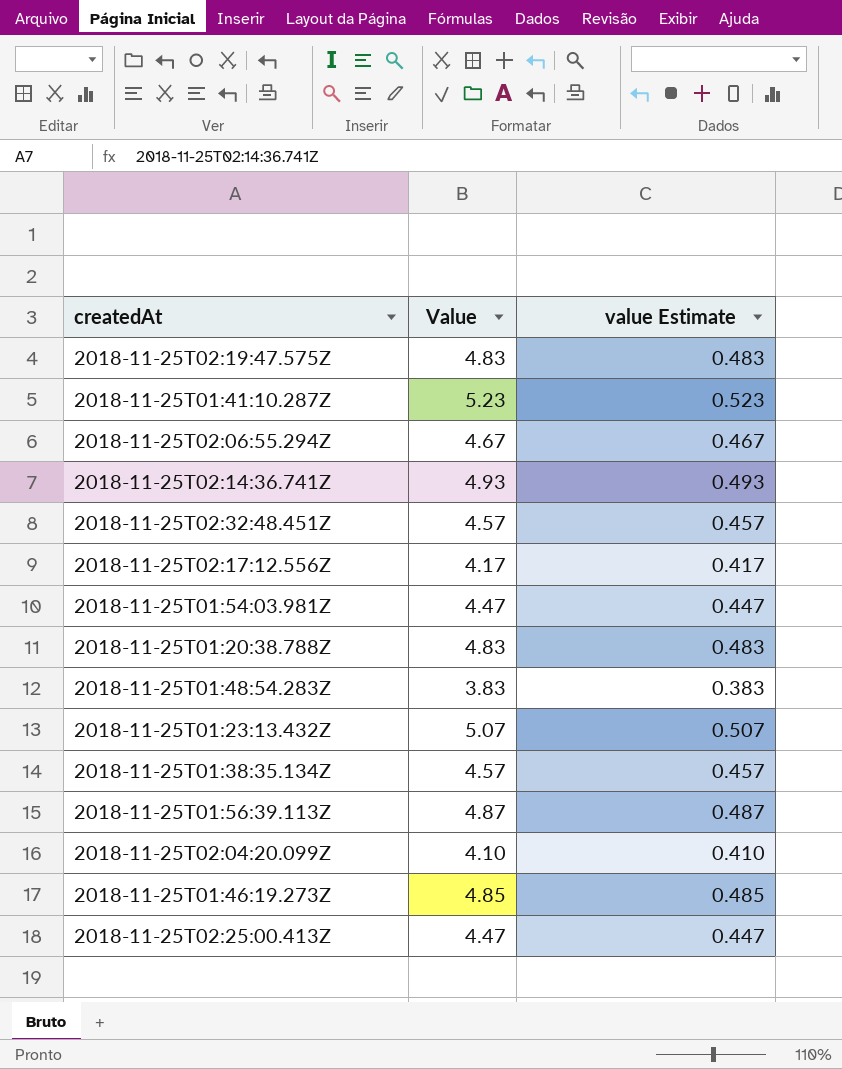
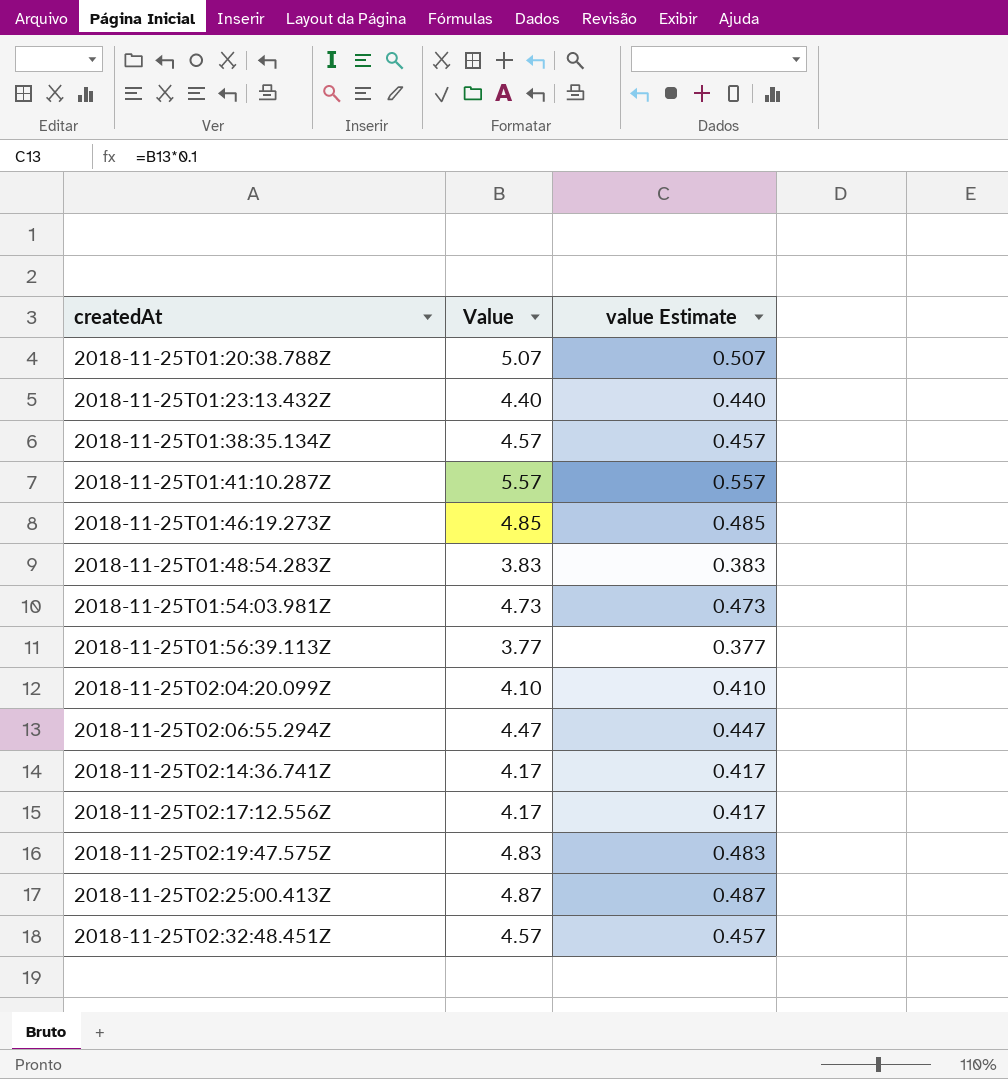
row order: none -> createdAt ascending
2018-11-25T01:20:38.788Z | Value: 4.83 -> 5.07
2018-11-25T01:20:38.788Z | value Estimate: 0.483 -> 0.507
2018-11-25T01:23:13.432Z | Value: 5.07 -> 4.40
2018-11-25T01:23:13.432Z | value Estimate: 0.507 -> 0.440
2018-11-25T01:41:10.287Z | Value: 5.23 -> 5.57
2018-11-25T01:41:10.287Z | value Estimate: 0.523 -> 0.557
2018-11-25T01:54:03.981Z | Value: 4.47 -> 4.73
2018-11-25T01:54:03.981Z | value Estimate: 0.447 -> 0.473
2018-11-25T01:56:39.113Z | Value: 4.87 -> 3.77
2018-11-25T01:56:39.113Z | value Estimate: 0.487 -> 0.377
2018-11-25T02:06:55.294Z | Value: 4.67 -> 4.47
2018-11-25T02:06:55.294Z | value Estimate: 0.467 -> 0.447
2018-11-25T02:14:36.741Z | Value: 4.93 -> 4.17
2018-11-25T02:14:36.741Z | value Estimate: 0.493 -> 0.417
2018-11-25T02:25:00.413Z | Value: 4.47 -> 4.87
2018-11-25T02:25:00.413Z | value Estimate: 0.447 -> 0.487

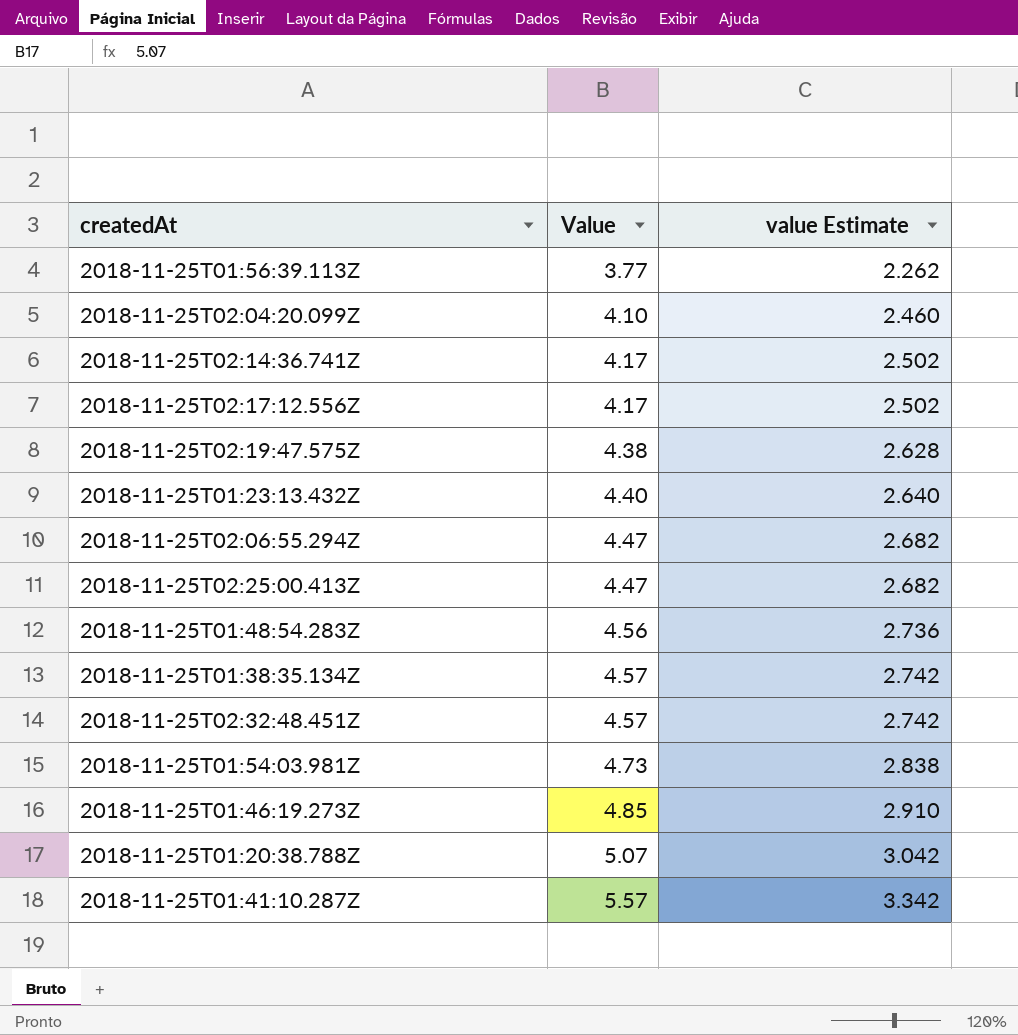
row order: createdAt ascending -> Value ascending
column value Estimate | formula: [Value] * 0.1 -> [Value] * 0.6
2018-11-25T02:19:47.575Z | Value: 4.83 -> 4.38
2018-11-25T02:25:00.413Z | Value: 4.87 -> 4.47
2018-11-25T01:48:54.283Z | Value: 3.83 -> 4.56

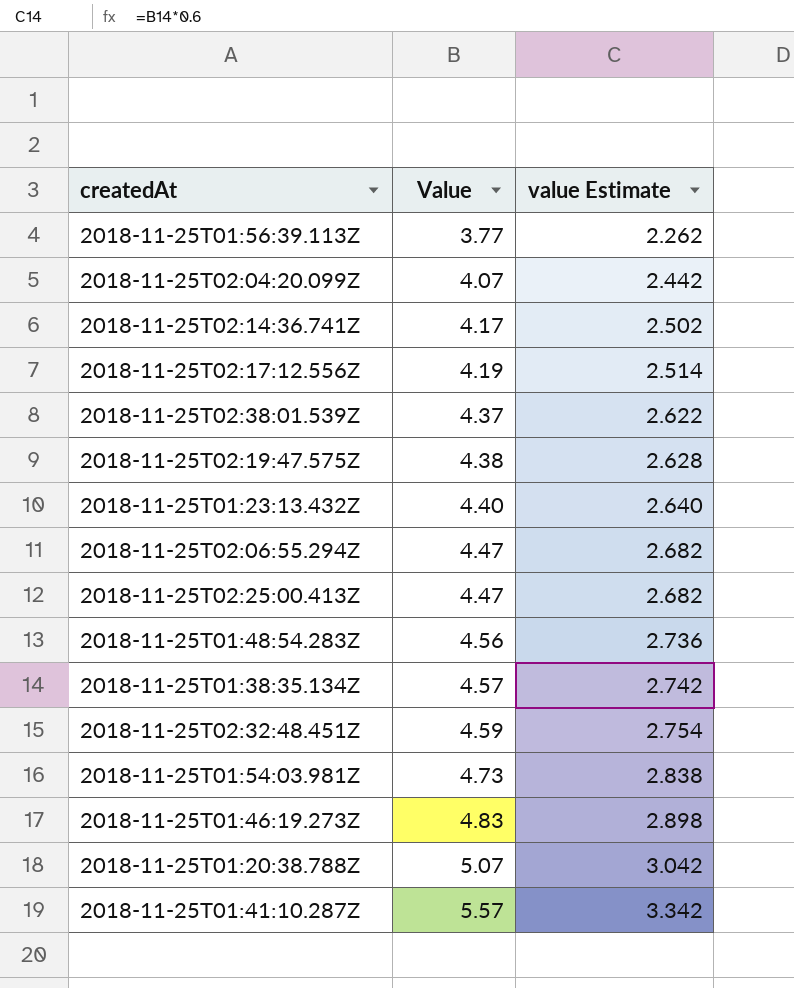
2018-11-25T02:04:20.099Z | Value: 4.10 -> 4.07
2018-11-25T02:04:20.099Z | value Estimate: 2.460 -> 2.442
2018-11-25T02:17:12.556Z | Value: 4.17 -> 4.19
2018-11-25T02:17:12.556Z | value Estimate: 2.502 -> 2.514
row 2018-11-25T02:38:01.539Z: none -> 4.37 | 2.622
2018-11-25T02:32:48.451Z | Value: 4.57 -> 4.59
2018-11-25T02:32:48.451Z | value Estimate: 2.742 -> 2.754
2018-11-25T01:46:19.273Z | Value: 4.85 -> 4.83
2018-11-25T01:46:19.273Z | value Estimate: 2.910 -> 2.898

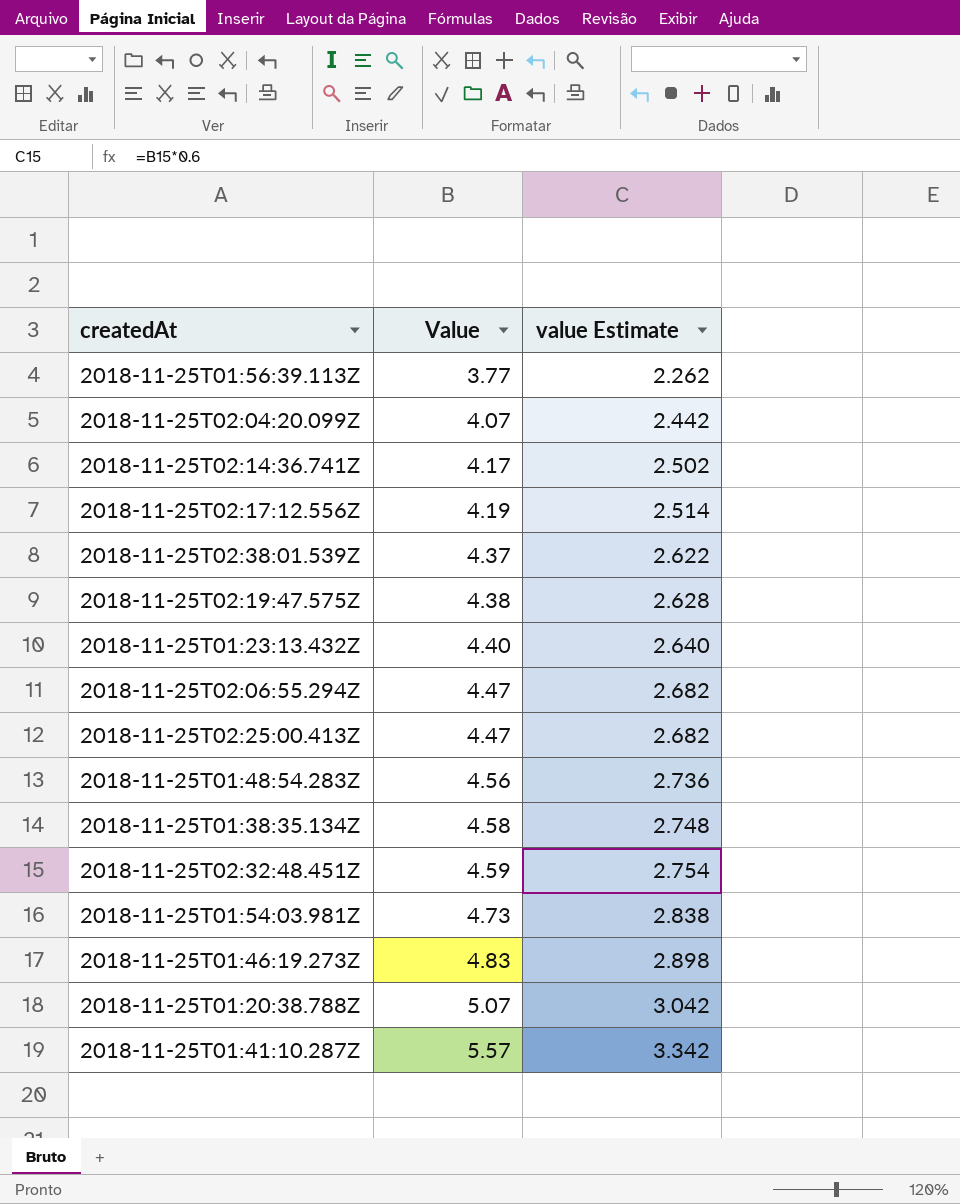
2018-11-25T01:38:35.134Z | Value: 4.57 -> 4.58
2018-11-25T01:38:35.134Z | value Estimate: 2.742 -> 2.748

